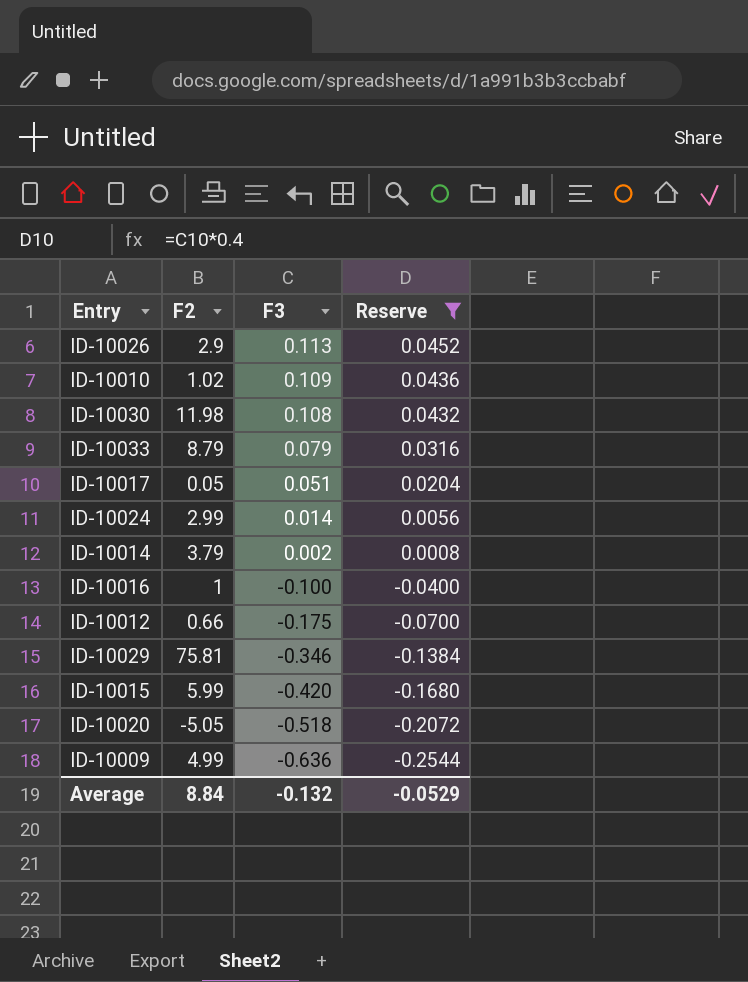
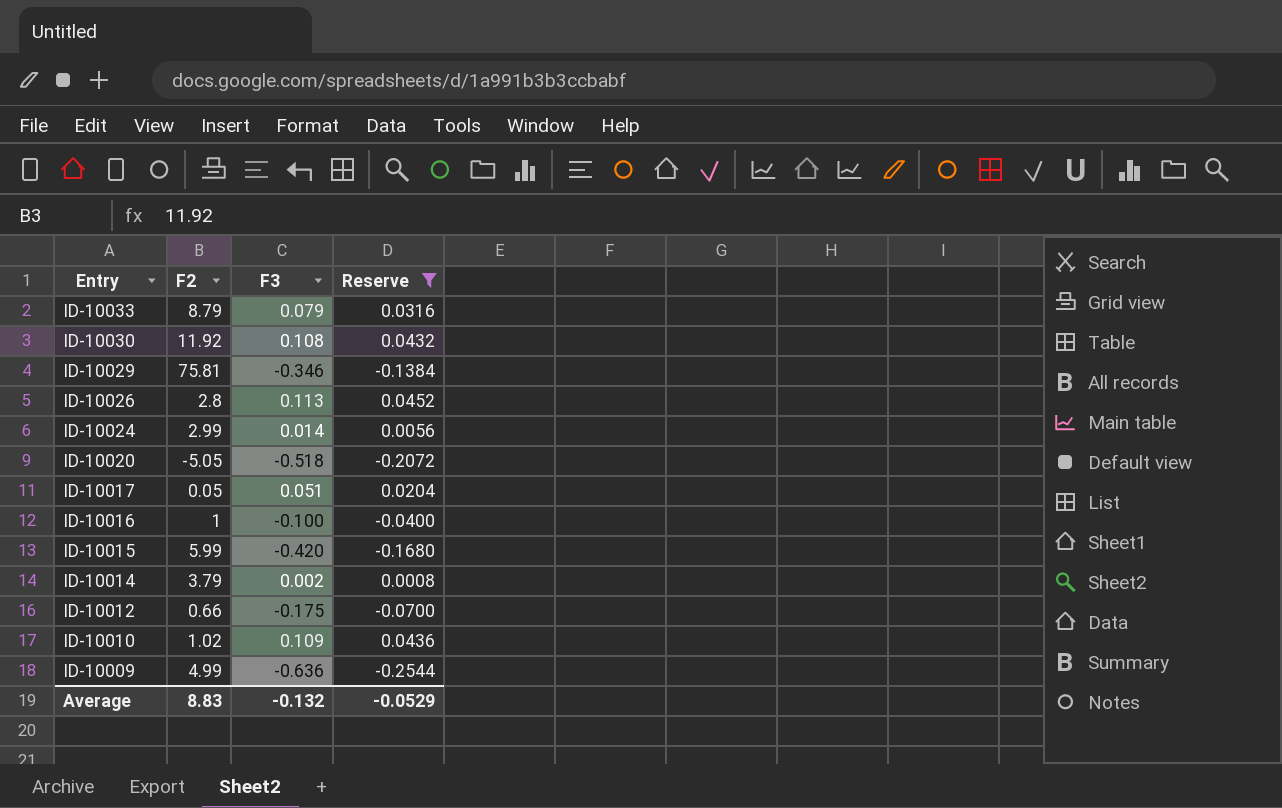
row order: F3 descending -> Entry descending
ID-10030 | F2: 11.98 -> 11.92
ID-10026 | F2: 2.9 -> 2.8
Average | F2: 8.84 -> 8.83

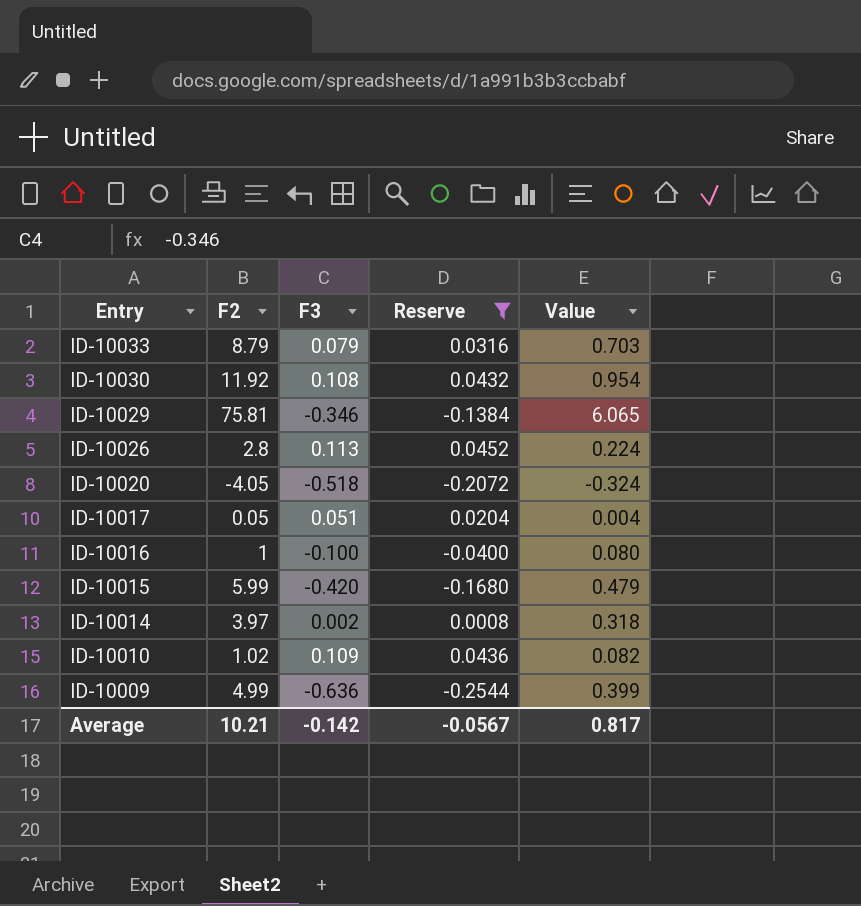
column Value | formula: none -> [F2] * 0.08
row ID-10024: 2.99 | 0.014 | 0.0056 -> none
row ID-10012: 0.66 | -0.175 | -0.0700 -> none
ID-10020 | F2: -5.05 -> -4.05
ID-10014 | F2: 3.79 -> 3.97
Average | F2: 8.83 -> 10.21
Average | F3: -0.132 -> -0.142
Average | Reserve: -0.0529 -> -0.0567

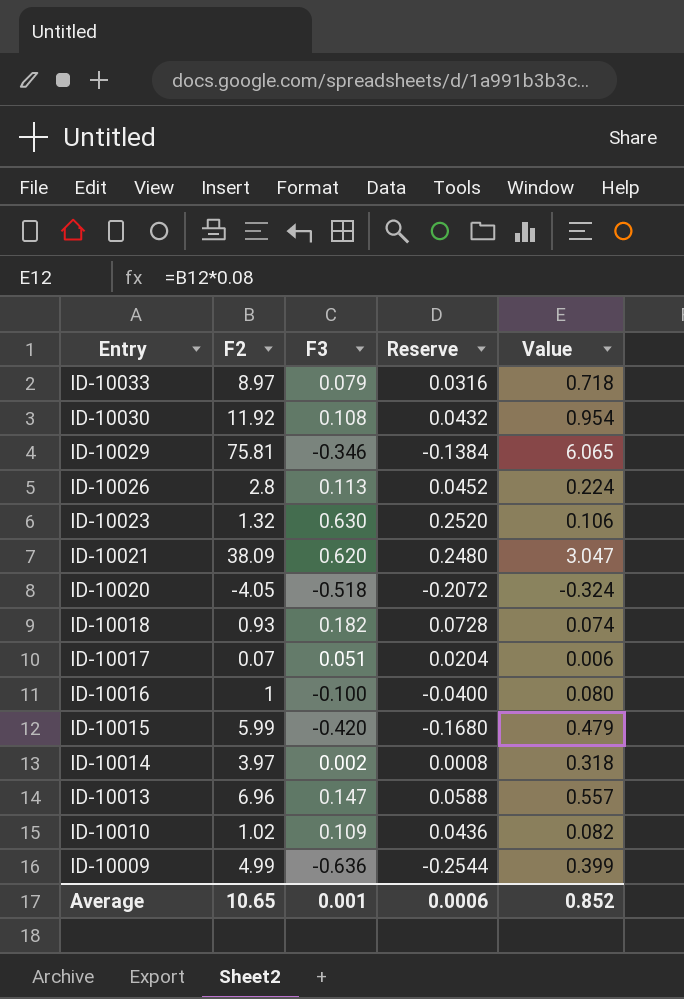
filter: Reserve <= 0.0452 -> none
ID-10033 | F2: 8.79 -> 8.97
ID-10033 | Value: 0.703 -> 0.718
ID-10017 | F2: 0.05 -> 0.07
ID-10017 | Value: 0.004 -> 0.006
Average | F2: 10.21 -> 10.65
Average | F3: -0.142 -> 0.001
Average | Reserve: -0.0567 -> 0.0006
Average | Value: 0.817 -> 0.852

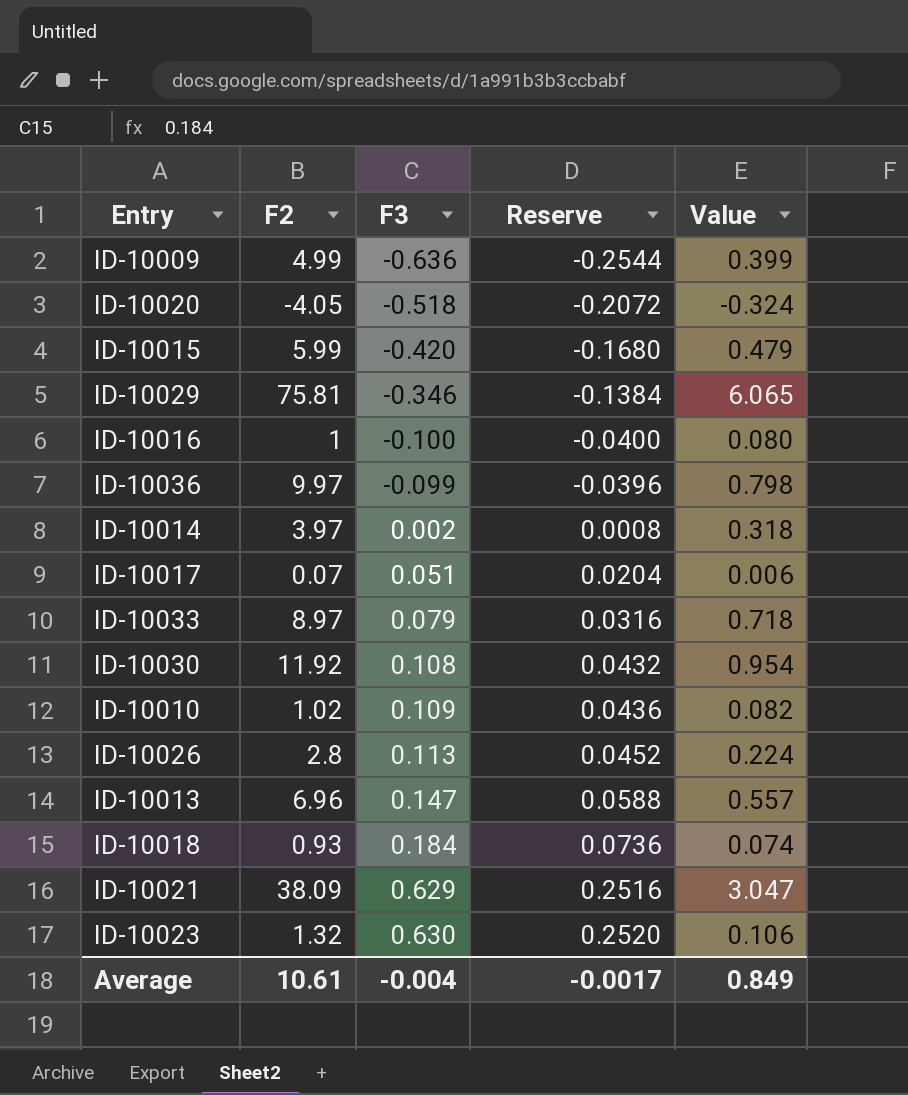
row order: Entry descending -> F3 ascending
row ID-10036: none -> 9.97 | -0.099 | -0.0396 | 0.798
ID-10018 | F3: 0.182 -> 0.184
ID-10018 | Reserve: 0.0728 -> 0.0736
ID-10021 | F3: 0.620 -> 0.629
ID-10021 | Reserve: 0.2480 -> 0.2516
Average | F2: 10.65 -> 10.61
Average | F3: 0.001 -> -0.004
Average | Reserve: 0.0006 -> -0.0017
Average | Value: 0.852 -> 0.849

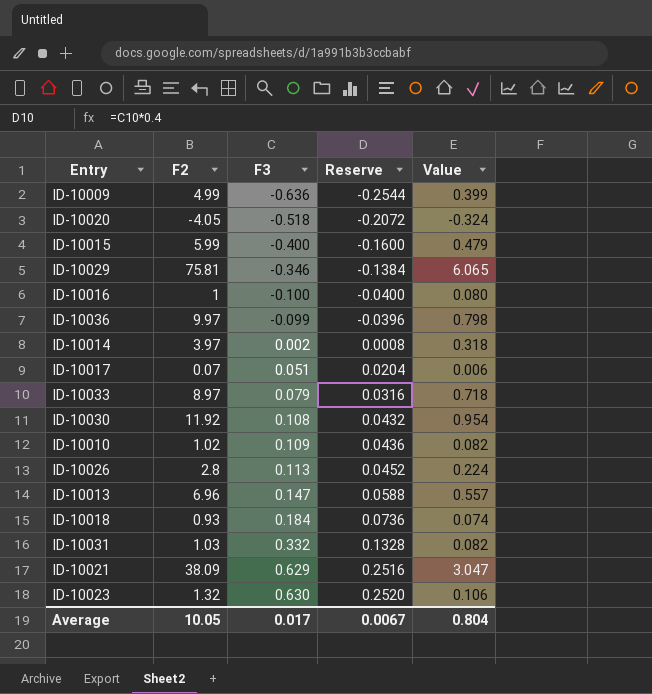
ID-10015 | F3: -0.420 -> -0.400
ID-10015 | Reserve: -0.1680 -> -0.1600
row ID-10031: none -> 1.03 | 0.332 | 0.1328 | 0.082
Average | F2: 10.61 -> 10.05
Average | F3: -0.004 -> 0.017
Average | Reserve: -0.0017 -> 0.0067
Average | Value: 0.849 -> 0.804

